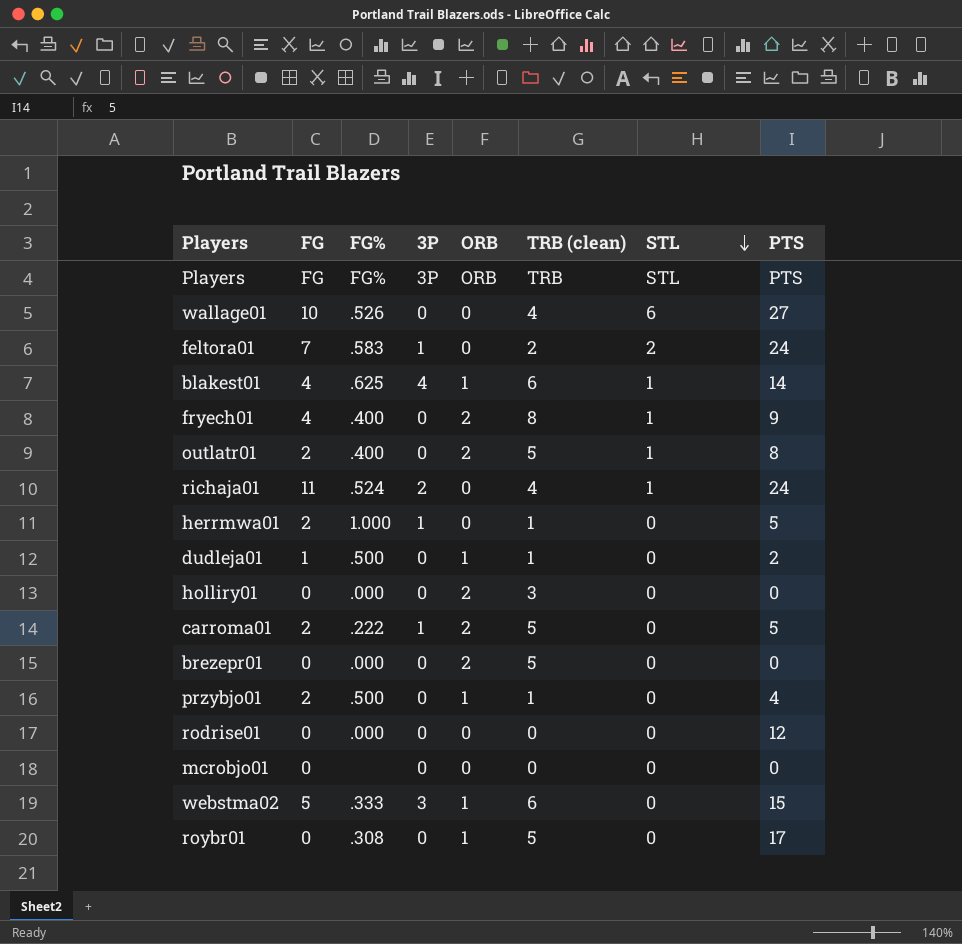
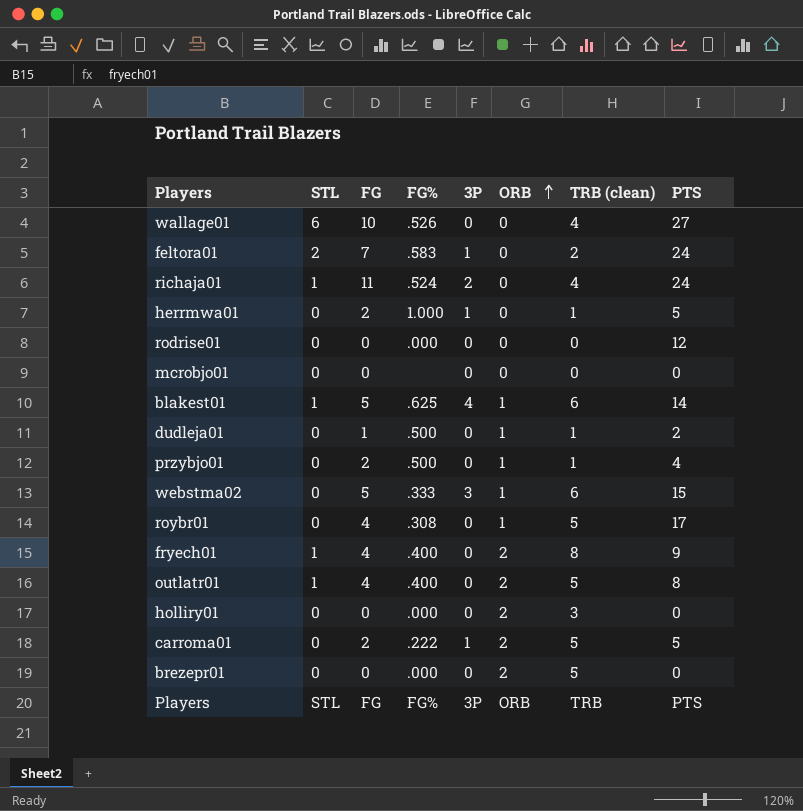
row order: STL descending -> ORB ascending
column STL | position: 7 -> 2
blakest01 | FG: 4 -> 5
roybr01 | FG: 0 -> 4
outlatr01 | FG: 2 -> 4

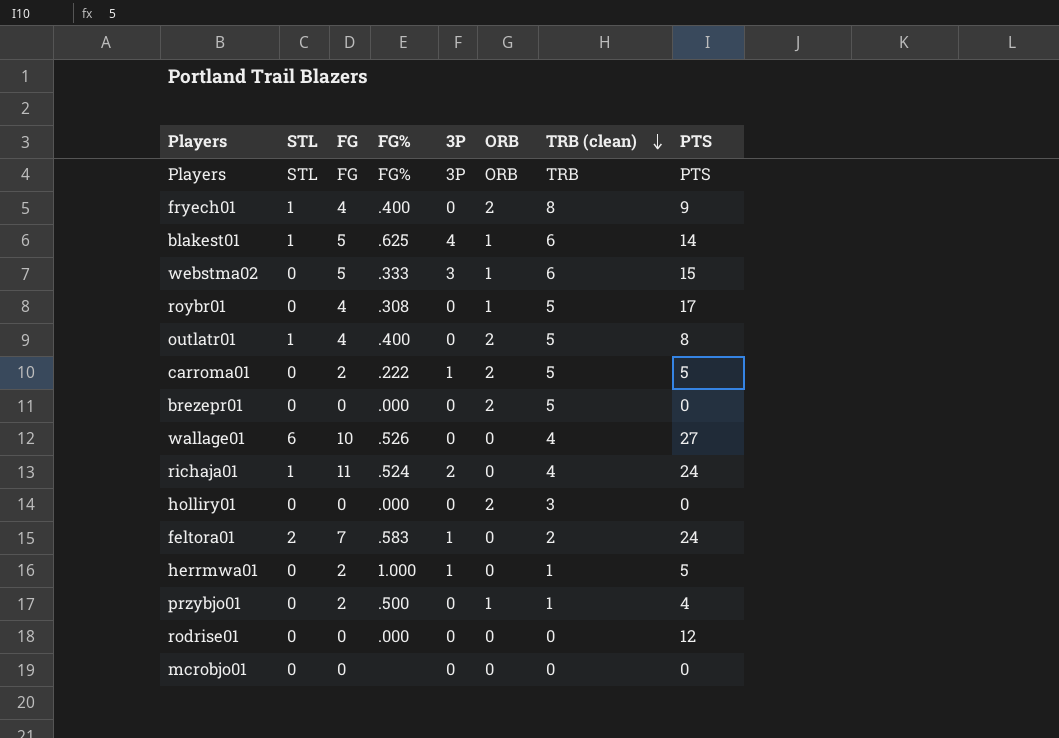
row order: ORB ascending -> TRB (clean) descending
row dudleja01: 0 | 1 | .500 | 0 | 1 | 1 | 2 -> none

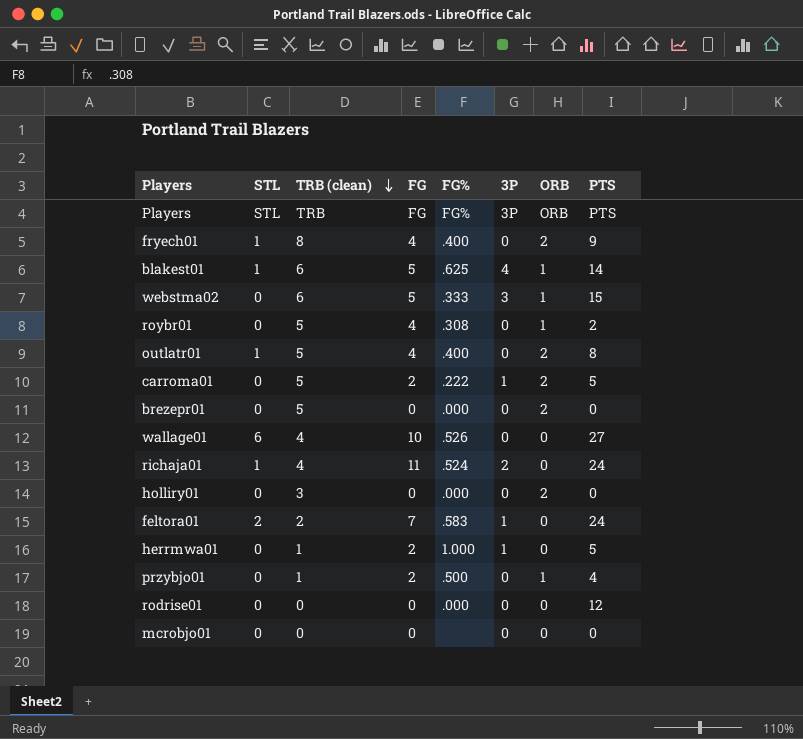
column TRB (clean) | position: 7 -> 3
roybr01 | PTS: 17 -> 2

